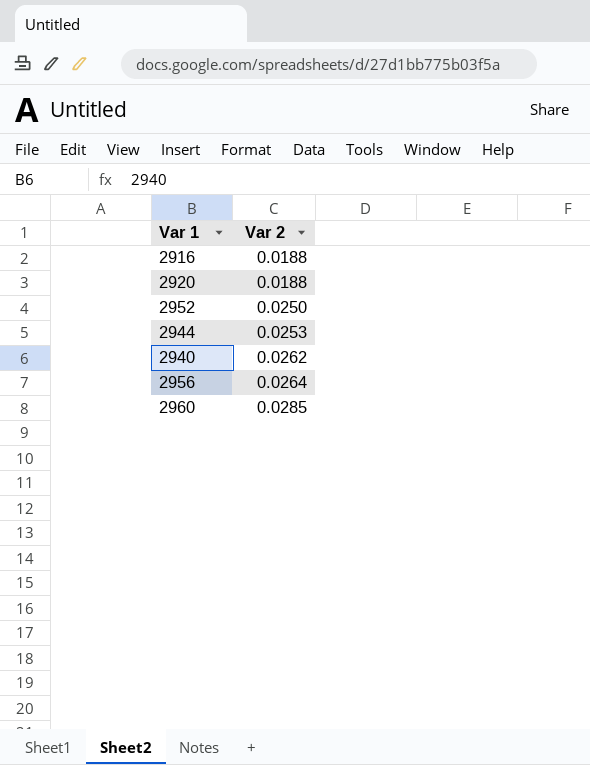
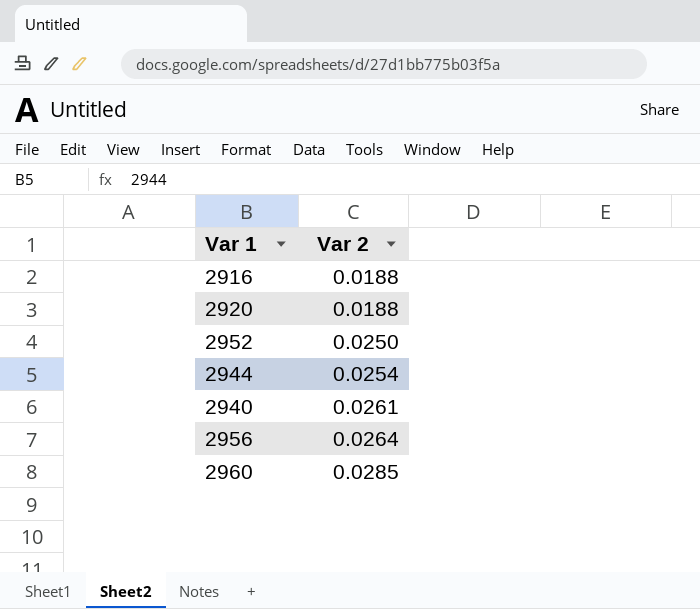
2944 | Var 2: 0.0253 -> 0.0254
2940 | Var 2: 0.0262 -> 0.0261

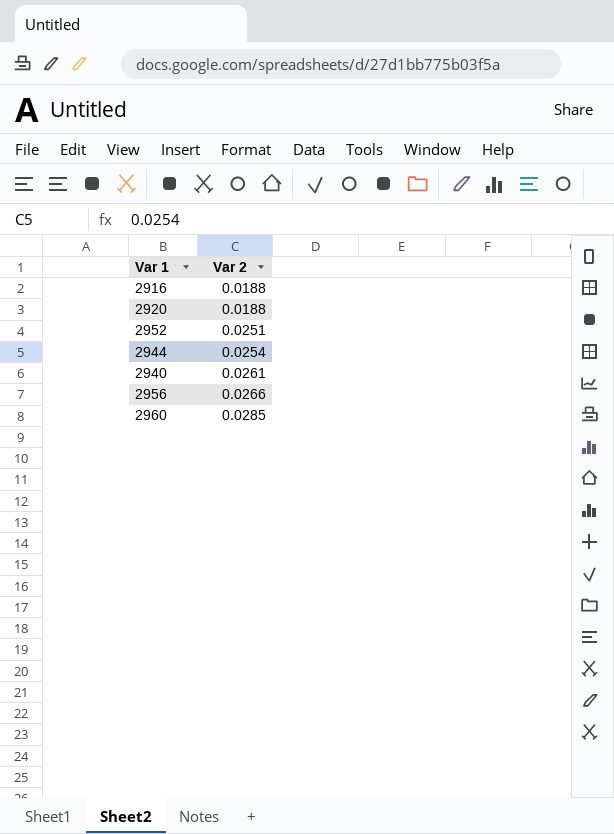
2952 | Var 2: 0.0250 -> 0.0251
2956 | Var 2: 0.0264 -> 0.0266

